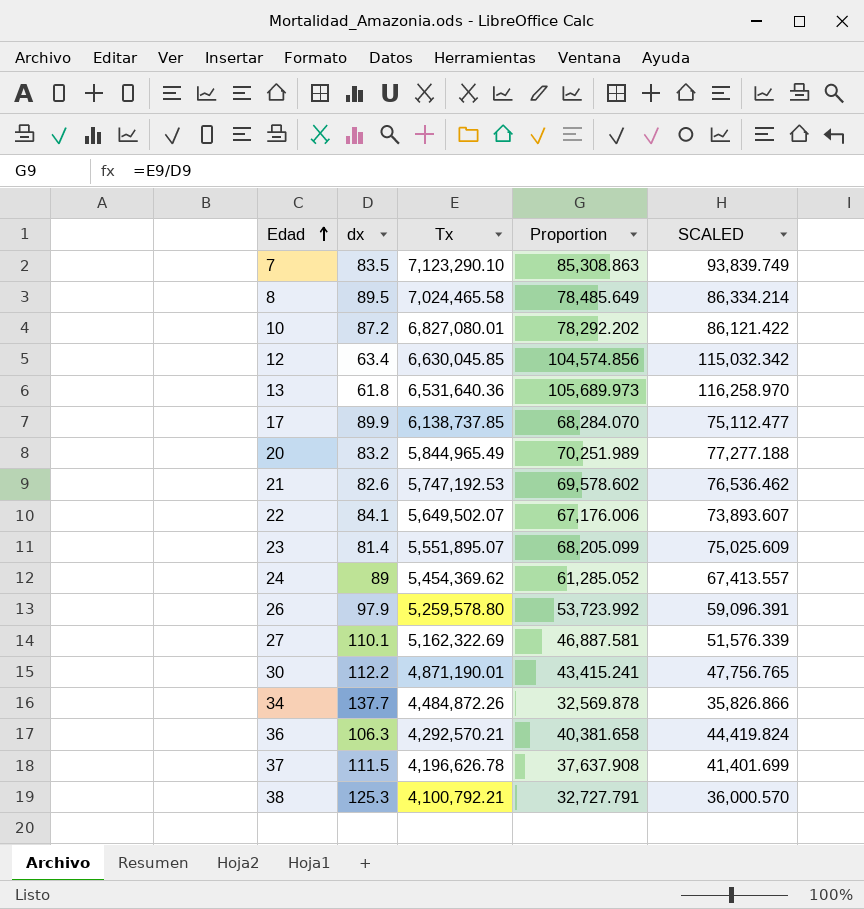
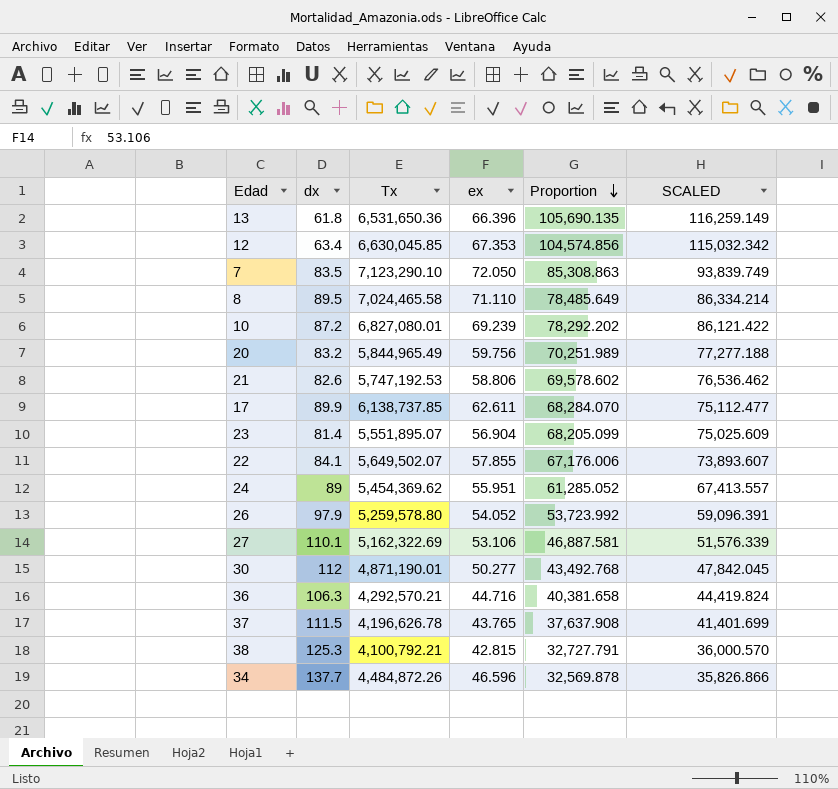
row order: Edad ascending -> Proportion descending
column ex | position: none -> 4
13 | Tx: 6,531,640.36 -> 6,531,650.36
13 | Proportion: 105,689.973 -> 105,690.135
13 | SCALED: 116,258.970 -> 116,259.149
30 | dx: 112.2 -> 112
30 | Proportion: 43,415.241 -> 43,492.768
30 | SCALED: 47,756.765 -> 47,842.045

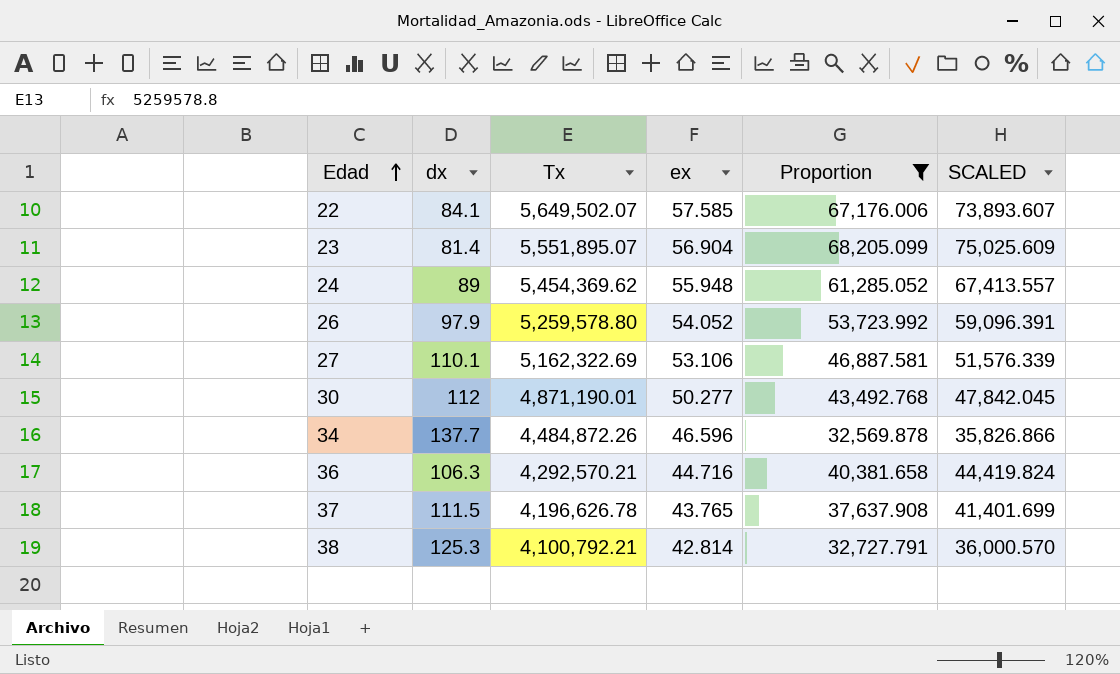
filter: none -> Proportion <= 68,205.099
row order: Proportion descending -> Edad ascending
22 | ex: 57.855 -> 57.585
24 | ex: 55.951 -> 55.948
38 | ex: 42.815 -> 42.814

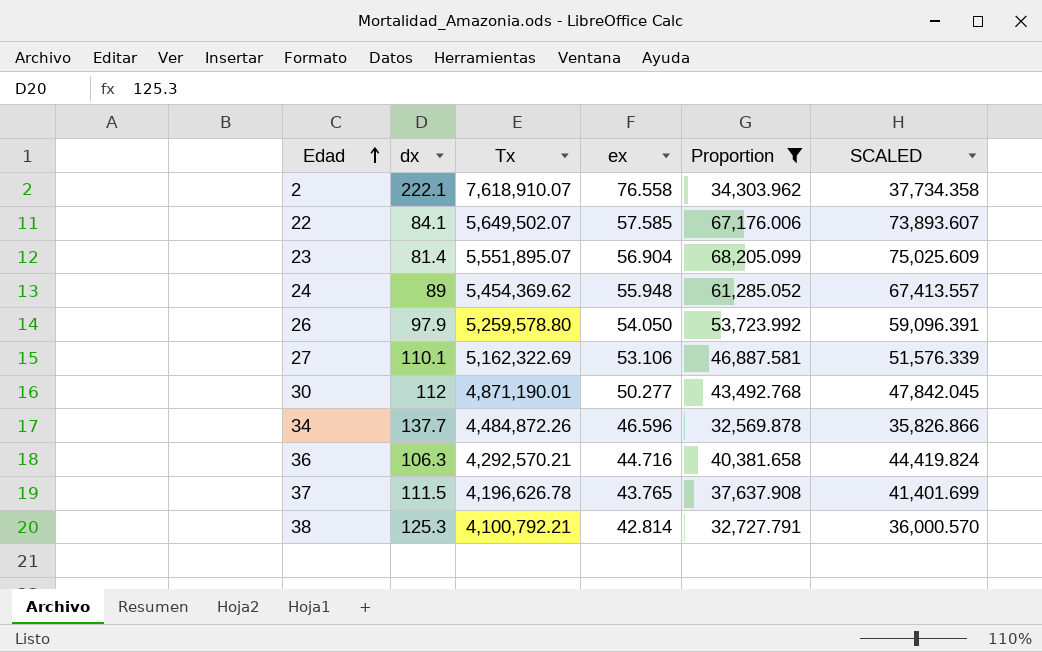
row 2: none -> 222.1 | 7,618,910.07 | 76.558 | 34,303.962 | 37,734.358
26 | ex: 54.052 -> 54.050

